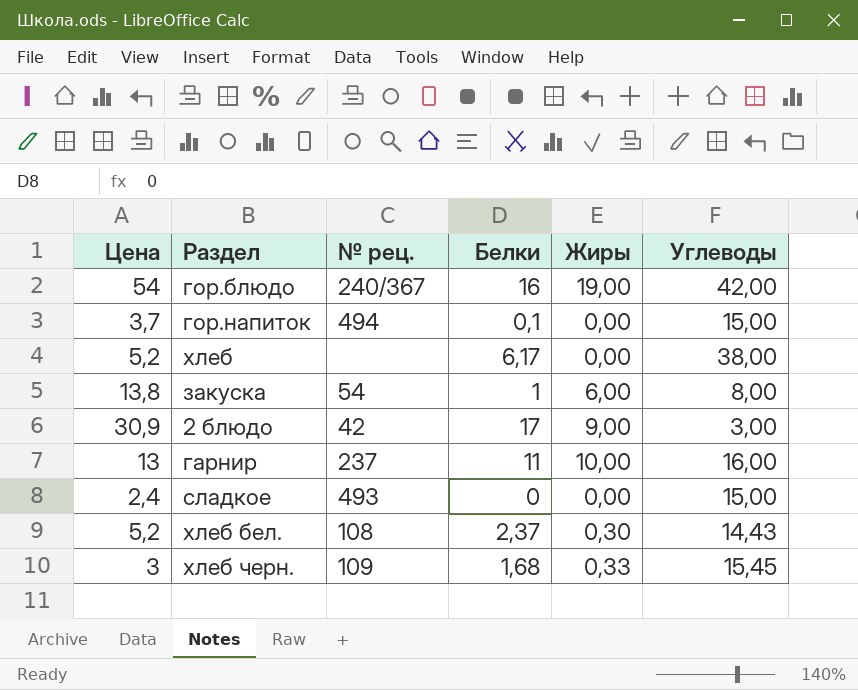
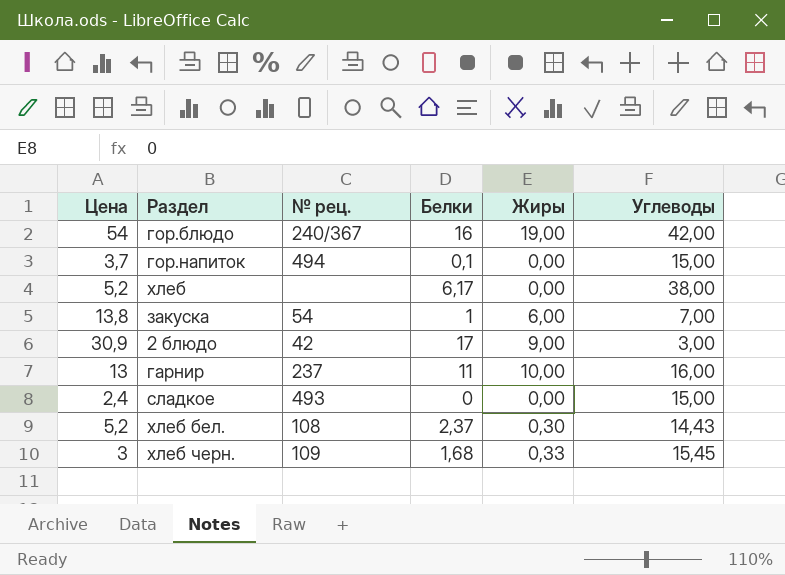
закуска | Углеводы: 8,00 -> 7,00

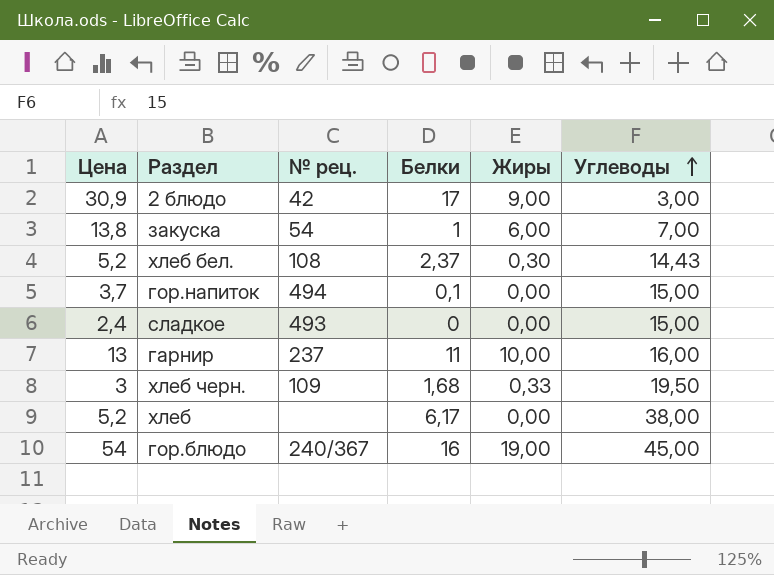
row order: none -> Углеводы ascending
хлеб черн. | Углеводы: 15,45 -> 19,50
гор.блюдо | Углеводы: 42,00 -> 45,00

